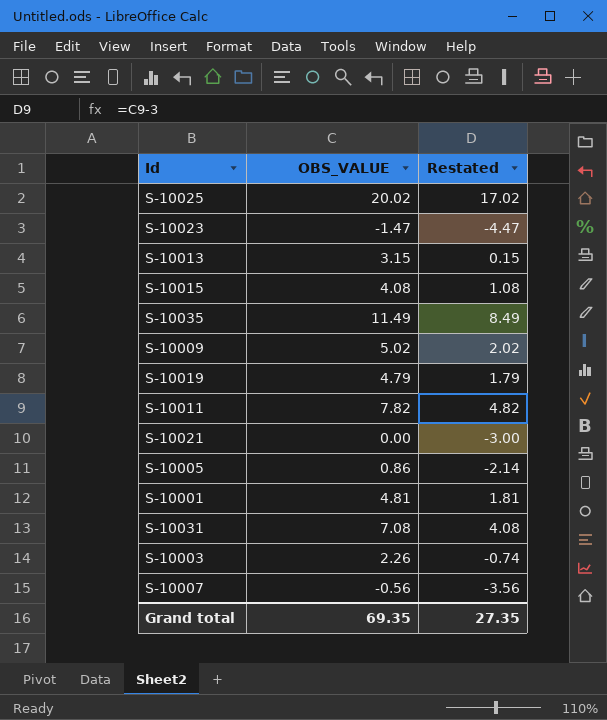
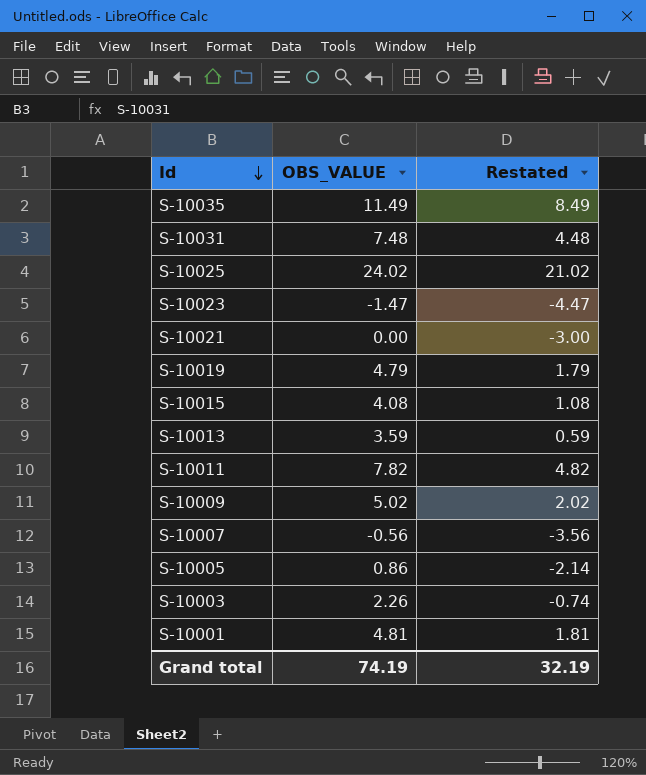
row order: none -> Id descending
S-10031 | OBS_VALUE: 7.08 -> 7.48
S-10031 | Restated: 4.08 -> 4.48
S-10025 | OBS_VALUE: 20.02 -> 24.02
S-10025 | Restated: 17.02 -> 21.02
S-10013 | OBS_VALUE: 3.15 -> 3.59
S-10013 | Restated: 0.15 -> 0.59
Grand total | OBS_VALUE: 69.35 -> 74.19
Grand total | Restated: 27.35 -> 32.19

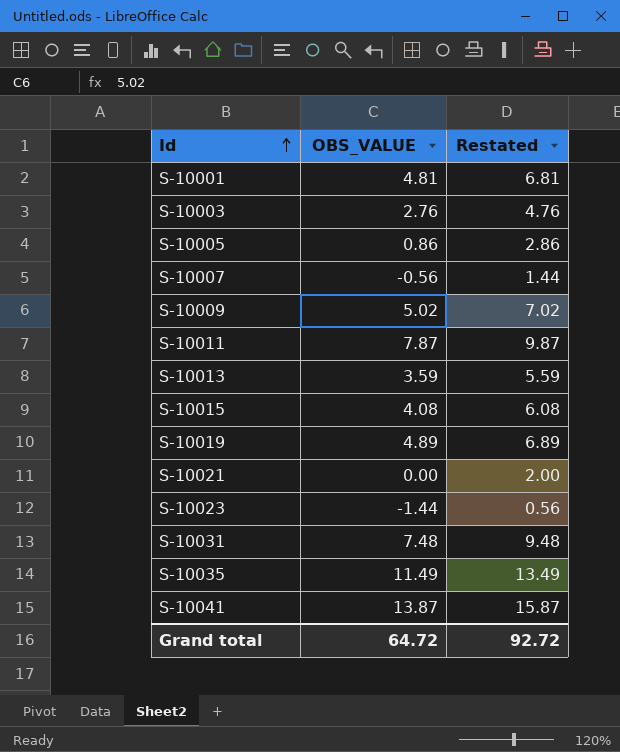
row order: Id descending -> Id ascending
column Restated | formula: [OBS_VALUE] - 3 -> [OBS_VALUE] + 2
row S-10025: 24.02 | 21.02 -> none
S-10003 | OBS_VALUE: 2.26 -> 2.76
S-10011 | OBS_VALUE: 7.82 -> 7.87
S-10019 | OBS_VALUE: 4.79 -> 4.89
S-10023 | OBS_VALUE: -1.47 -> -1.44
row S-10041: none -> 13.87 | 15.87
Grand total | OBS_VALUE: 74.19 -> 64.72
Grand total | Restated: 32.19 -> 92.72

